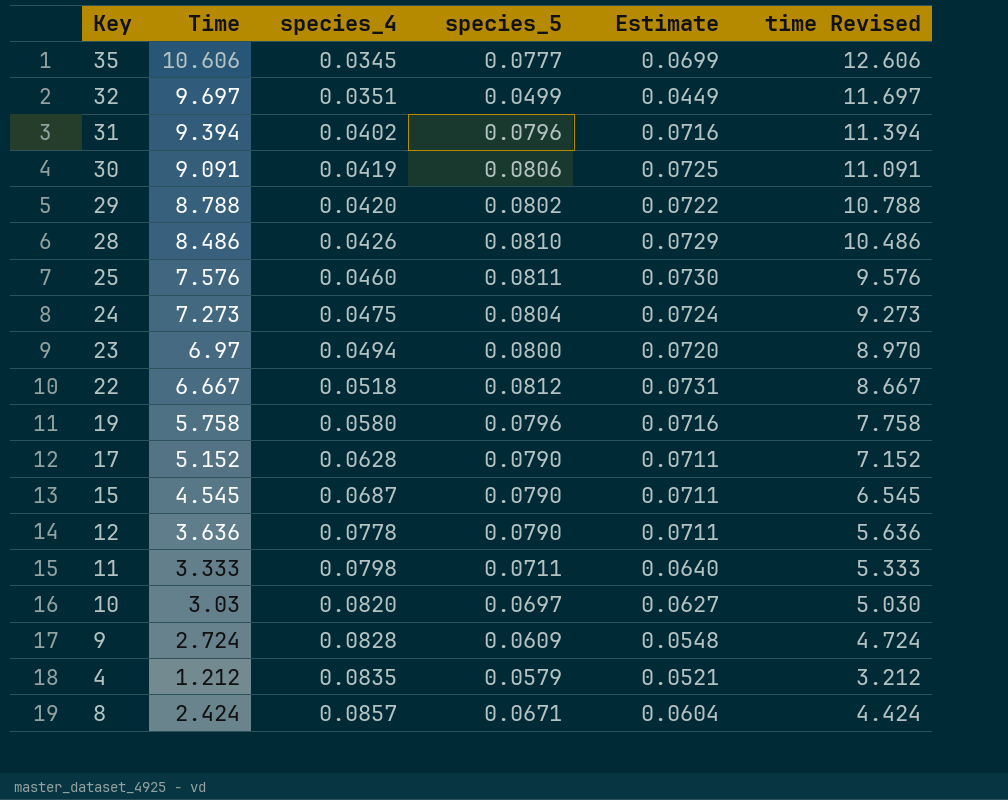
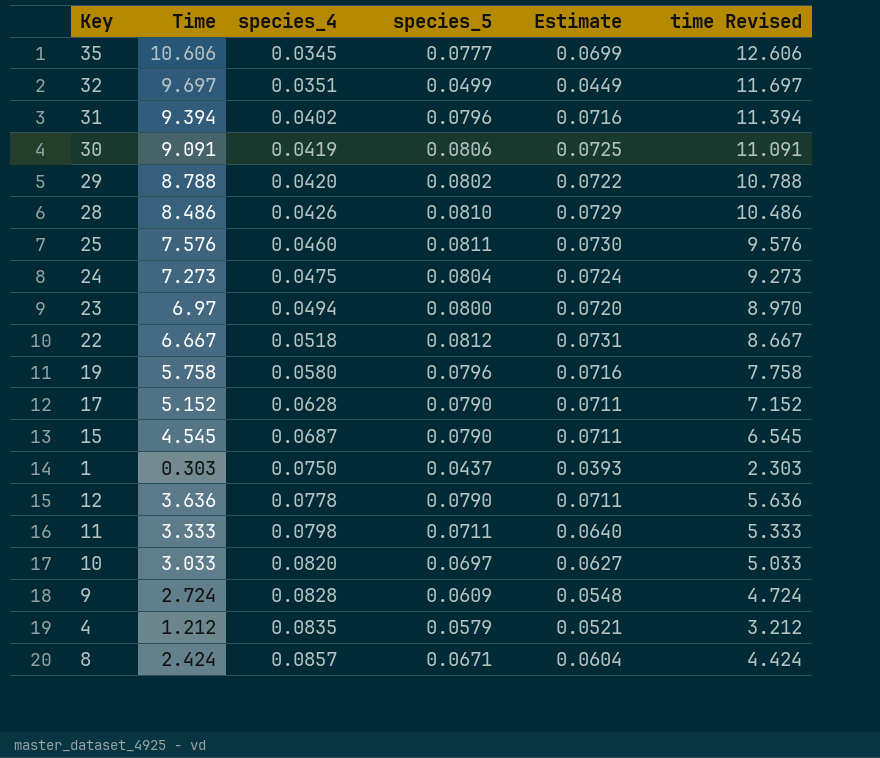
row 1: none -> 0.303 | 0.0750 | 0.0437 | 0.0393 | 2.303
10 | Time: 3.03 -> 3.033
10 | time Revised: 5.030 -> 5.033

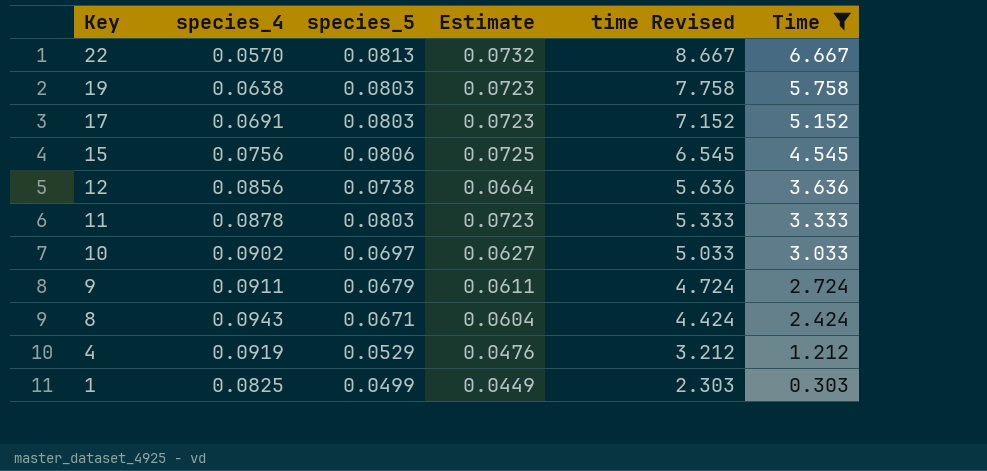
filter: none -> Time <= 6.667
row order: species_4 ascending -> Key descending
column Time | position: 2 -> 6
22 | species_4: 0.0518 -> 0.0570
22 | species_5: 0.0812 -> 0.0813
22 | Estimate: 0.0731 -> 0.0732
19 | species_4: 0.0580 -> 0.0638
19 | species_5: 0.0796 -> 0.0803
19 | Estimate: 0.0716 -> 0.0723
17 | species_4: 0.0628 -> 0.0691
17 | species_5: 0.0790 -> 0.0803
17 | Estimate: 0.0711 -> 0.0723
15 | species_4: 0.0687 -> 0.0756
15 | species_5: 0.0790 -> 0.0806
15 | Estimate: 0.0711 -> 0.0725
12 | species_4: 0.0778 -> 0.0856
12 | species_5: 0.0790 -> 0.0738
12 | Estimate: 0.0711 -> 0.0664
11 | species_4: 0.0798 -> 0.0878
11 | species_5: 0.0711 -> 0.0803
11 | Estimate: 0.0640 -> 0.0723
10 | species_4: 0.0820 -> 0.0902
9 | species_4: 0.0828 -> 0.0911
9 | species_5: 0.0609 -> 0.0679
9 | Estimate: 0.0548 -> 0.0611
8 | species_4: 0.0857 -> 0.0943
4 | species_4: 0.0835 -> 0.0919
4 | species_5: 0.0579 -> 0.0529
4 | Estimate: 0.0521 -> 0.0476
1 | species_4: 0.0750 -> 0.0825
1 | species_5: 0.0437 -> 0.0499
1 | Estimate: 0.0393 -> 0.0449

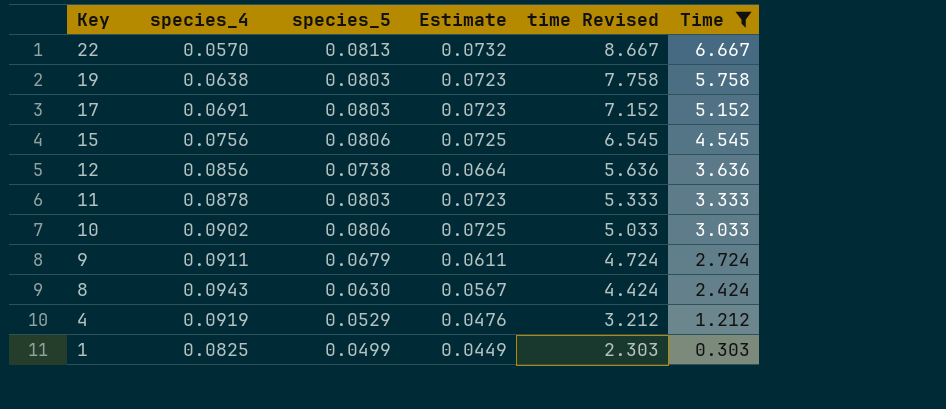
10 | species_5: 0.0697 -> 0.0806
10 | Estimate: 0.0627 -> 0.0725
8 | species_5: 0.0671 -> 0.0630
8 | Estimate: 0.0604 -> 0.0567

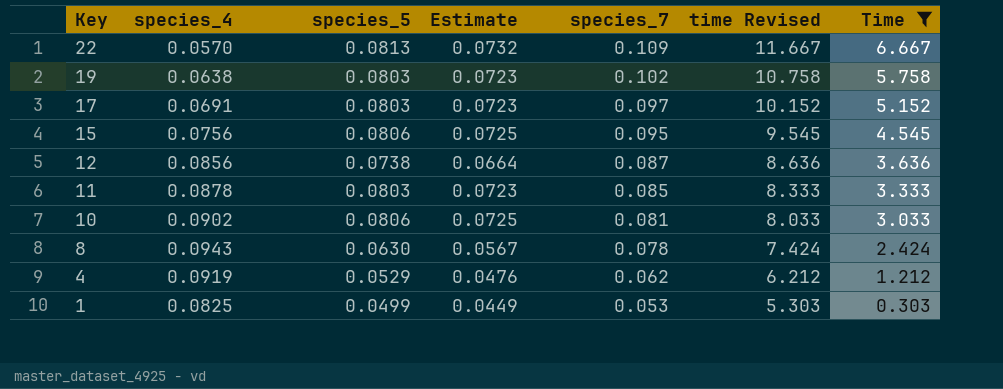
column species_7 | position: none -> 5
column time Revised | formula: [Time] + 2 -> [Time] + 5
row 9: 0.0911 | 0.0679 | 0.0611 | 4.724 | 2.724 -> none

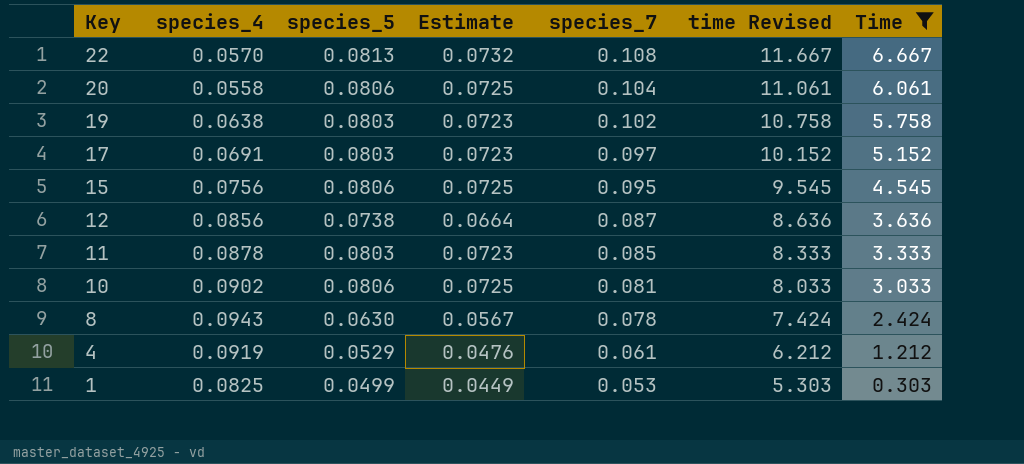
22 | species_7: 0.109 -> 0.108
row 20: none -> 0.0558 | 0.0806 | 0.0725 | 0.104 | 11.061 | 6.061
4 | species_7: 0.062 -> 0.061

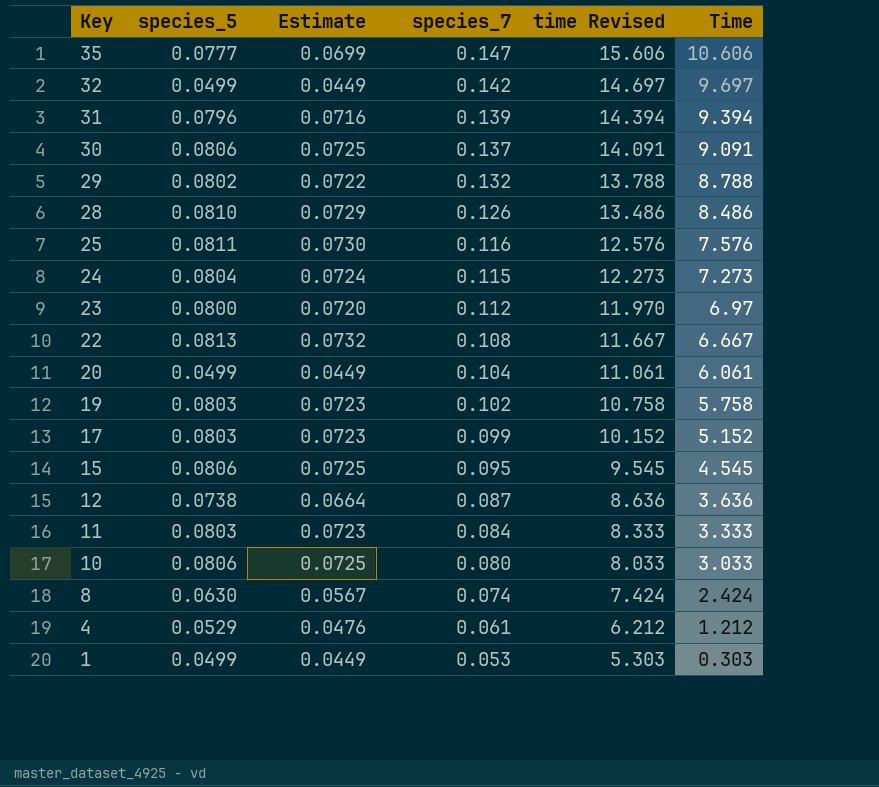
filter: Time <= 6.667 -> none
column species_4 | position: 2 -> none
20 | species_5: 0.0806 -> 0.0499
20 | Estimate: 0.0725 -> 0.0449
17 | species_7: 0.097 -> 0.099
11 | species_7: 0.085 -> 0.084
10 | species_7: 0.081 -> 0.080
8 | species_7: 0.078 -> 0.074

